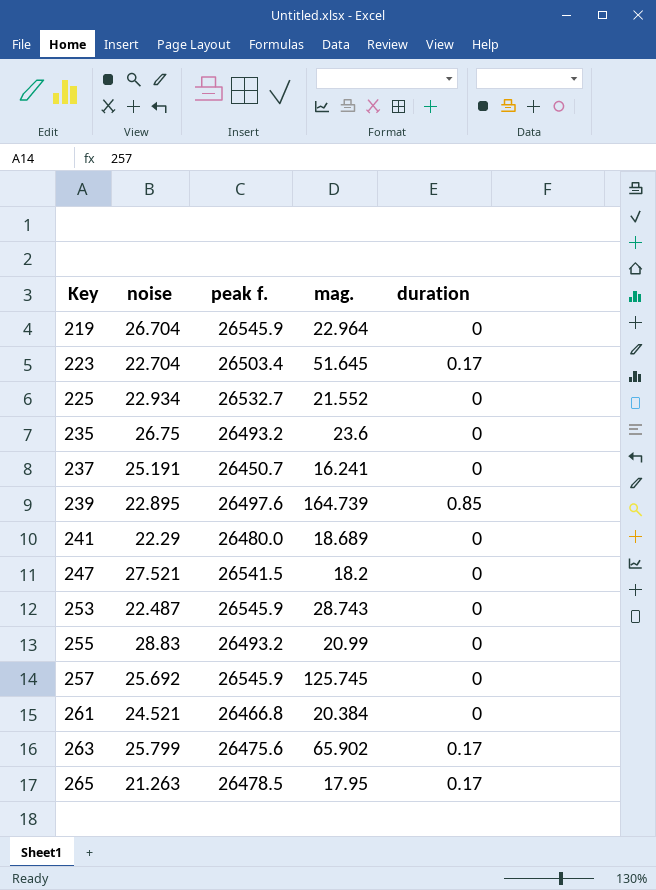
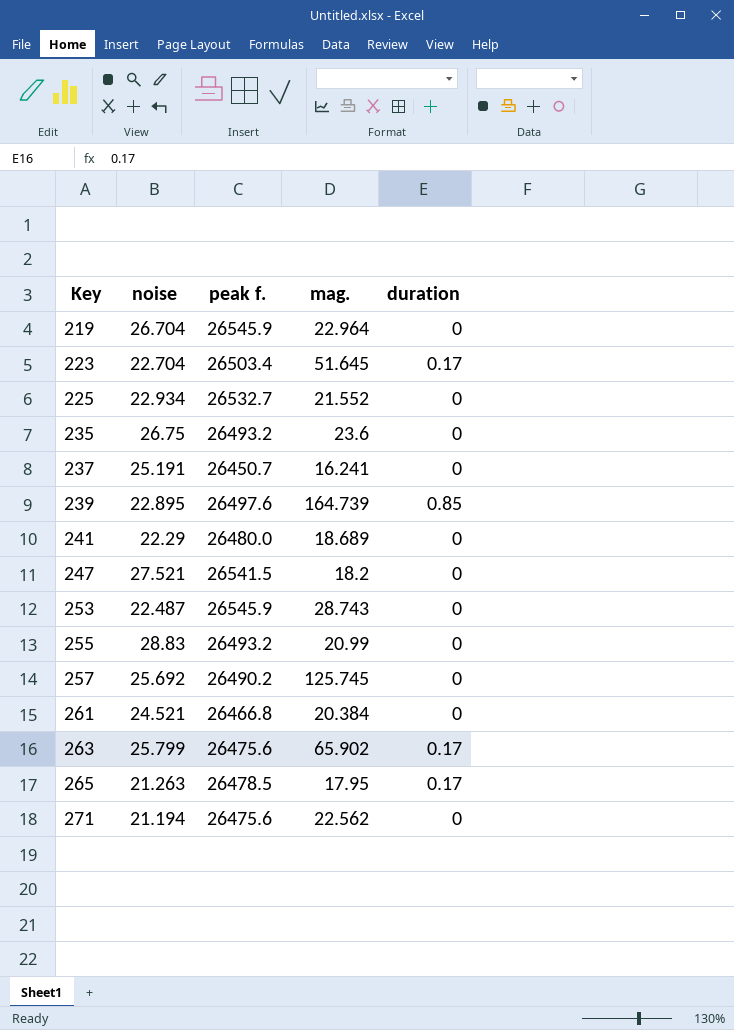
257 | peak f.: 26545.9 -> 26490.2
row 271: none -> 21.194 | 26475.6 | 22.562 | 0

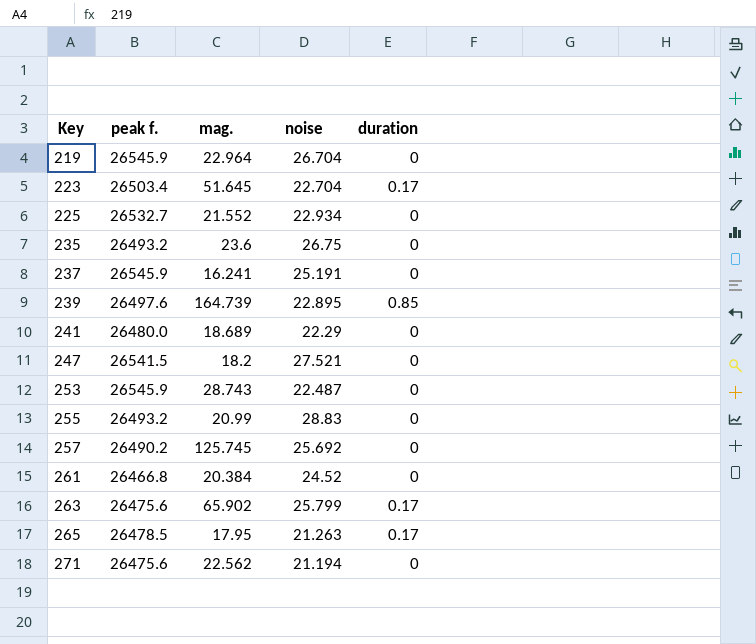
column noise | position: 2 -> 4
237 | peak f.: 26450.7 -> 26545.9
261 | noise: 24.521 -> 24.52

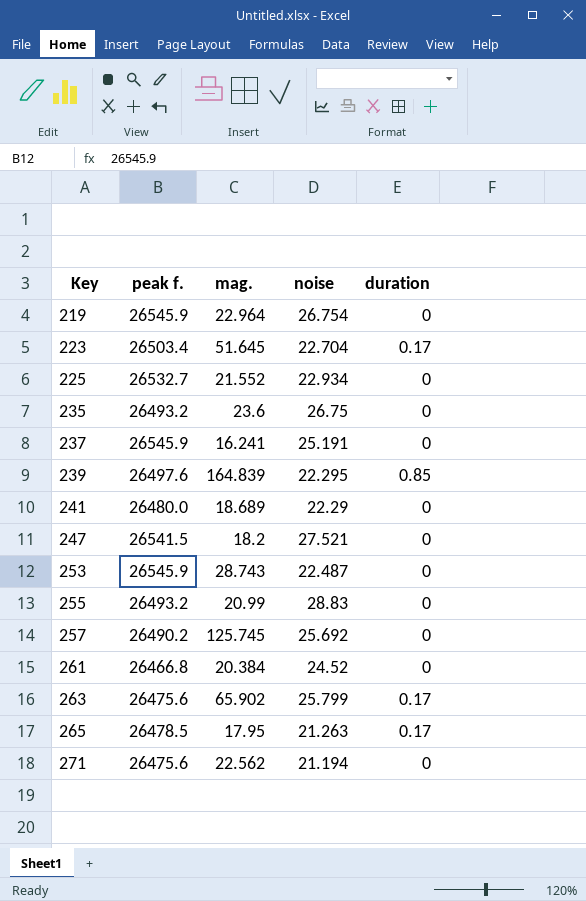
219 | noise: 26.704 -> 26.754
239 | mag.: 164.739 -> 164.839
239 | noise: 22.895 -> 22.295

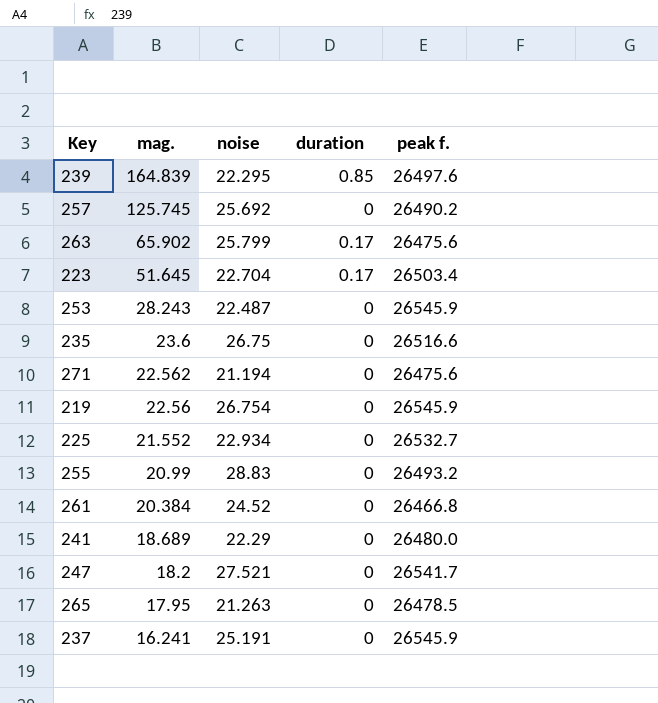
row order: Key ascending -> mag. descending
column peak f. | position: 2 -> 5
253 | mag.: 28.743 -> 28.243
235 | peak f.: 26493.2 -> 26516.6
219 | mag.: 22.964 -> 22.56
247 | peak f.: 26541.5 -> 26541.7
265 | duration: 0.17 -> 0

